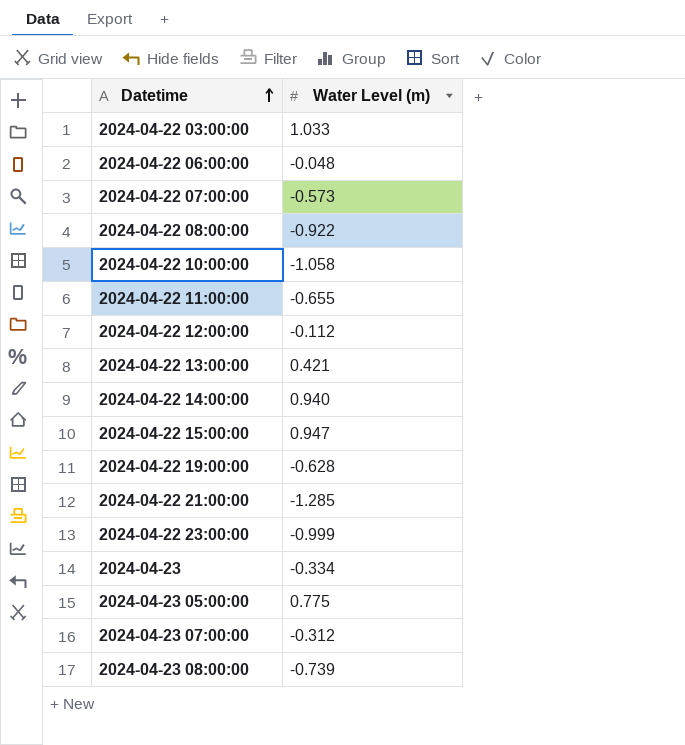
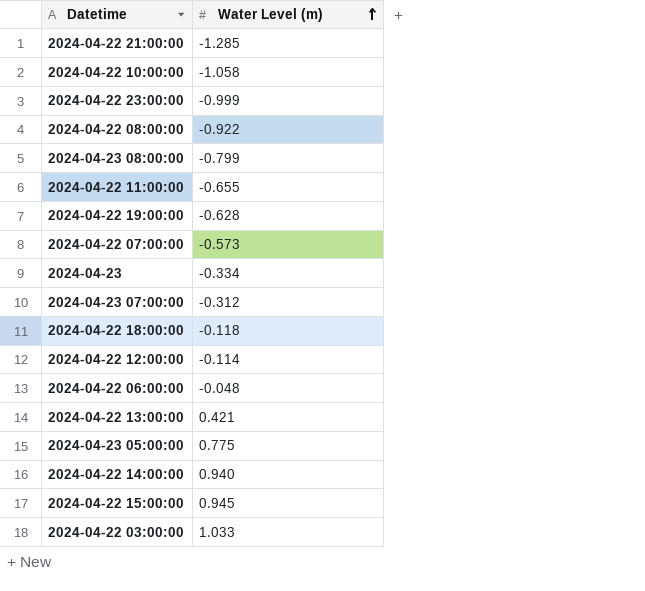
row order: Datetime ascending -> Water Level (m) ascending
2024-04-23 08:00:00 | Water Level (m): -0.739 -> -0.799
row 2024-04-22 18:00:00: none -> -0.118
2024-04-22 12:00:00 | Water Level (m): -0.112 -> -0.114
2024-04-22 15:00:00 | Water Level (m): 0.947 -> 0.945

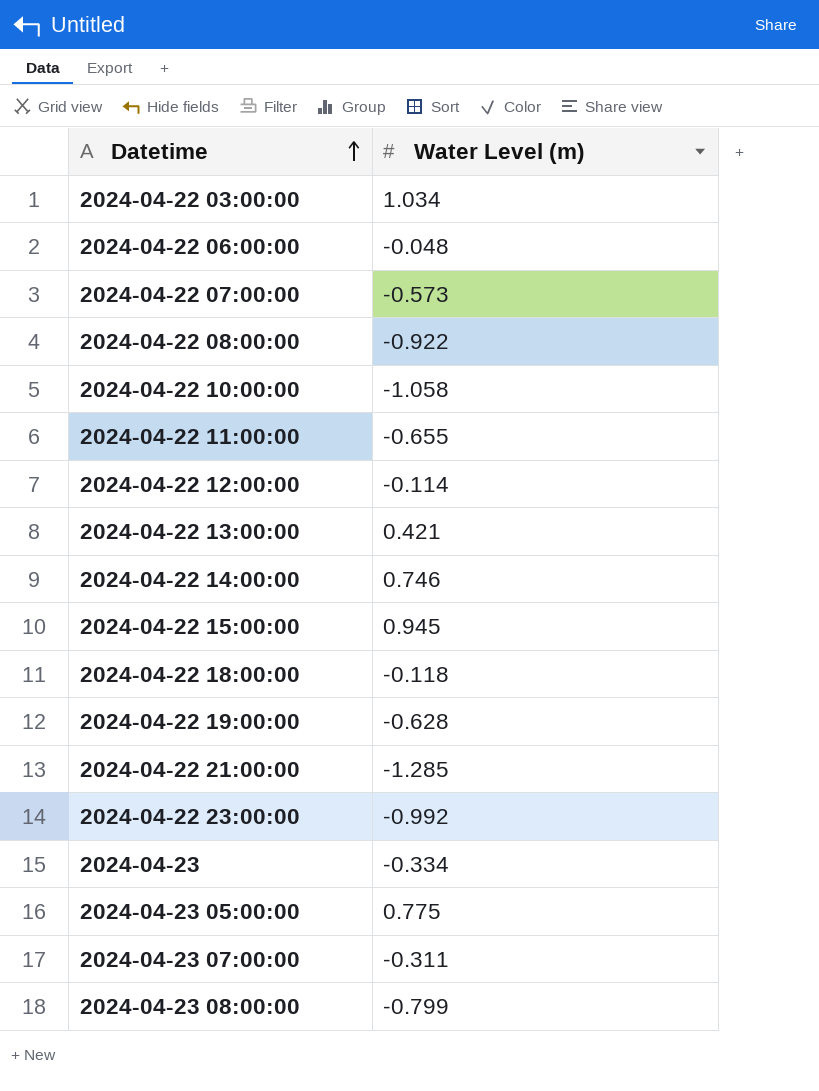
row order: Water Level (m) ascending -> Datetime ascending
2024-04-22 03:00:00 | Water Level (m): 1.033 -> 1.034
2024-04-22 14:00:00 | Water Level (m): 0.940 -> 0.746
2024-04-22 23:00:00 | Water Level (m): -0.999 -> -0.992
2024-04-23 07:00:00 | Water Level (m): -0.312 -> -0.311

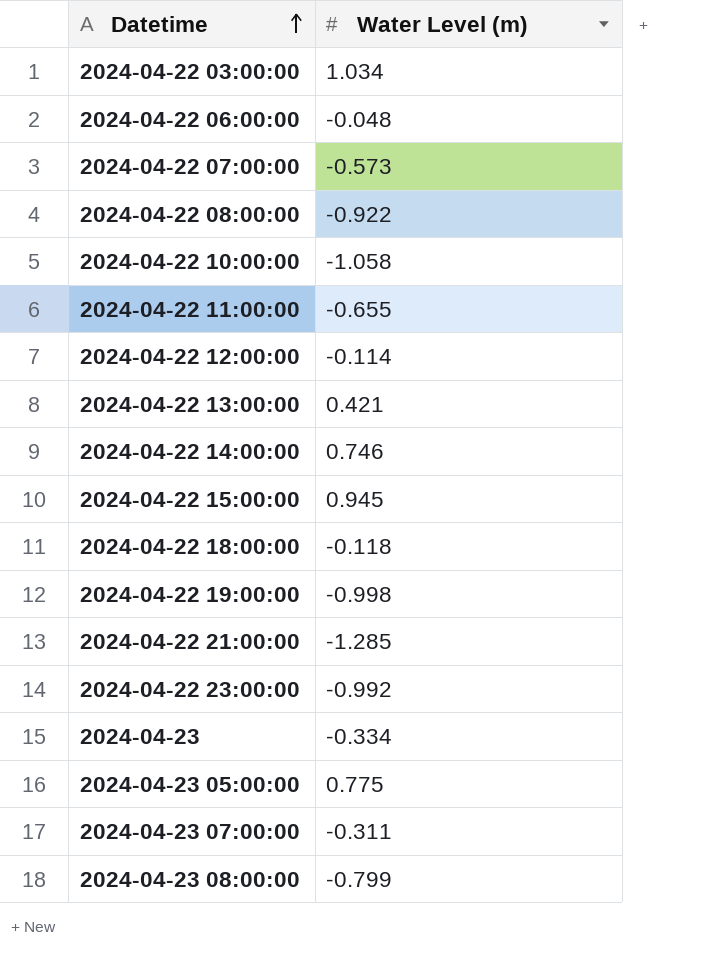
2024-04-22 19:00:00 | Water Level (m): -0.628 -> -0.998

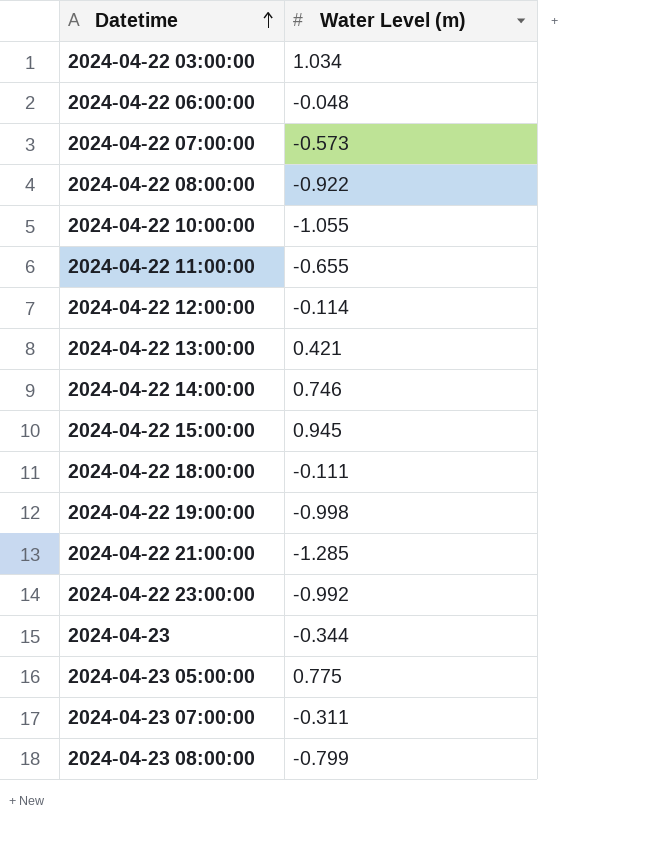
2024-04-22 10:00:00 | Water Level (m): -1.058 -> -1.055
2024-04-22 18:00:00 | Water Level (m): -0.118 -> -0.111
2024-04-23 | Water Level (m): -0.334 -> -0.344

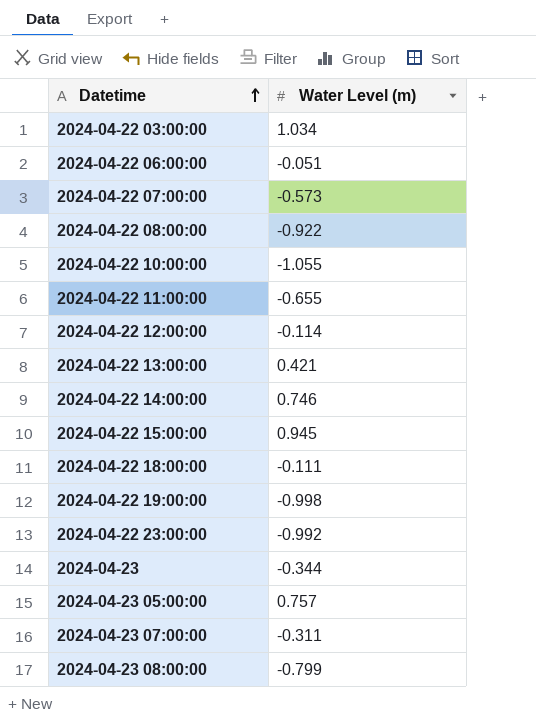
row 2024-04-22 21:00:00: -1.285 -> none
2024-04-22 06:00:00 | Water Level (m): -0.048 -> -0.051
2024-04-23 05:00:00 | Water Level (m): 0.775 -> 0.757

